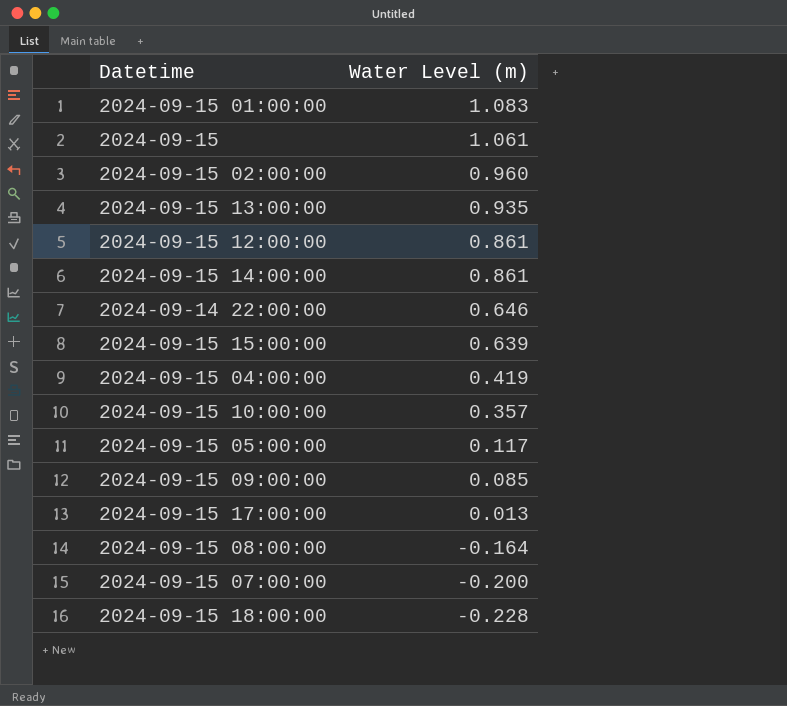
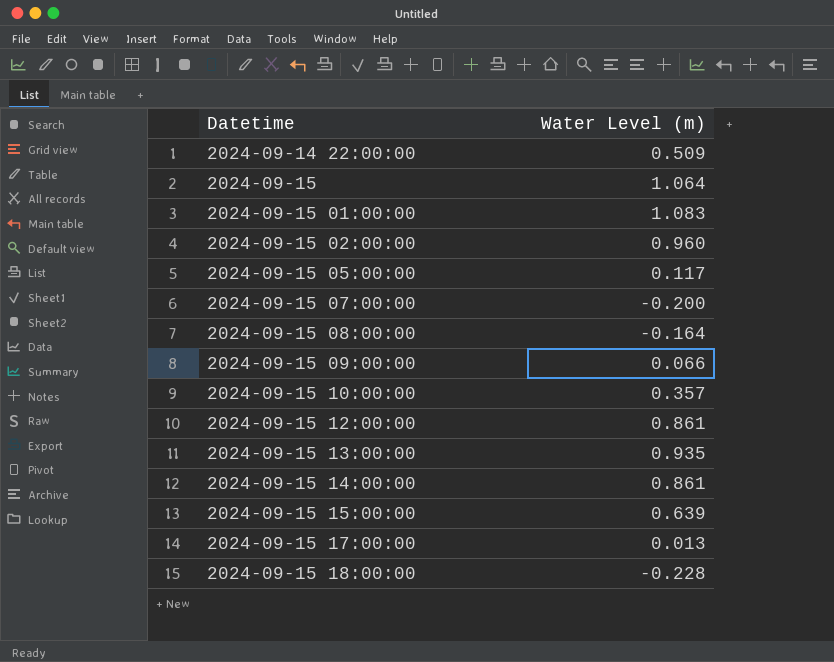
row order: Water Level (m) descending -> Datetime ascending
row 2024-09-15 04:00:00: 0.419 -> none
2024-09-14 22:00:00 | Water Level (m): 0.646 -> 0.509
2024-09-15 | Water Level (m): 1.061 -> 1.064
2024-09-15 09:00:00 | Water Level (m): 0.085 -> 0.066

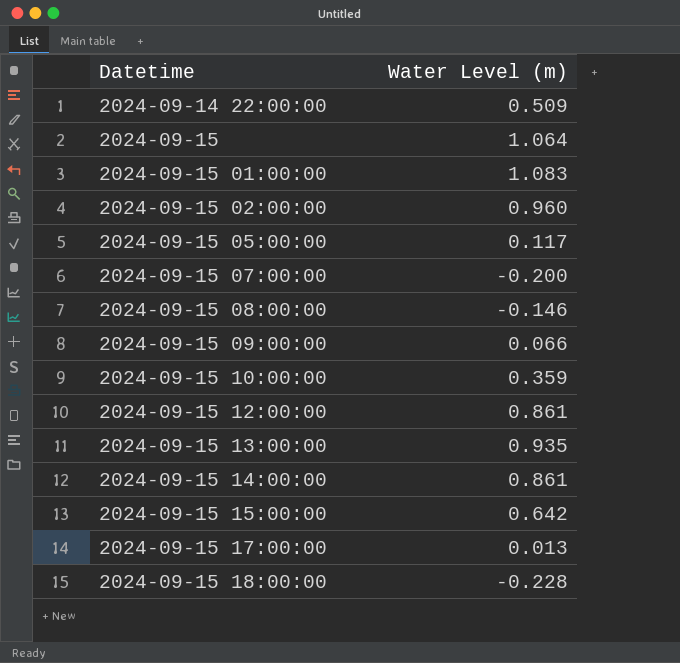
2024-09-15 08:00:00 | Water Level (m): -0.164 -> -0.146
2024-09-15 10:00:00 | Water Level (m): 0.357 -> 0.359
2024-09-15 15:00:00 | Water Level (m): 0.639 -> 0.642

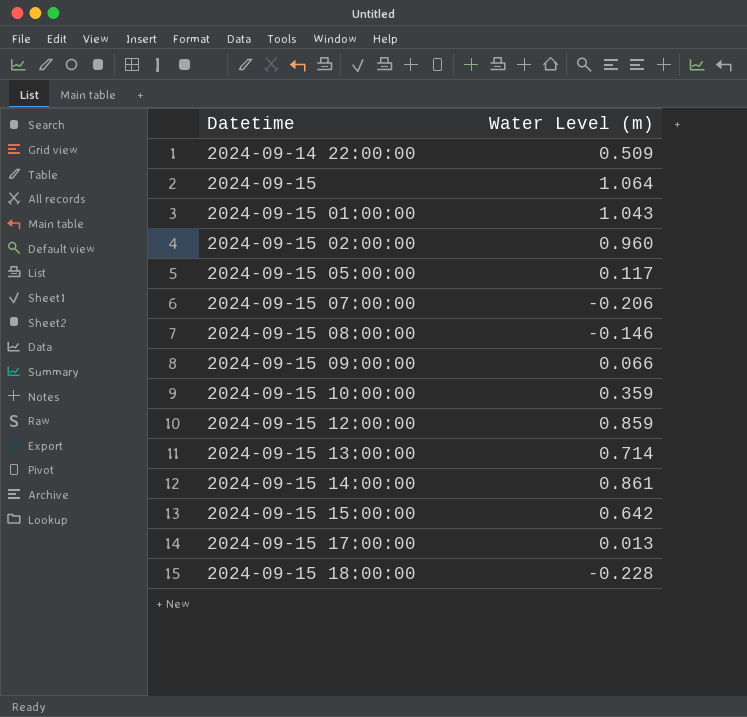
2024-09-15 01:00:00 | Water Level (m): 1.083 -> 1.043
2024-09-15 07:00:00 | Water Level (m): -0.200 -> -0.206
2024-09-15 12:00:00 | Water Level (m): 0.861 -> 0.859
2024-09-15 13:00:00 | Water Level (m): 0.935 -> 0.714

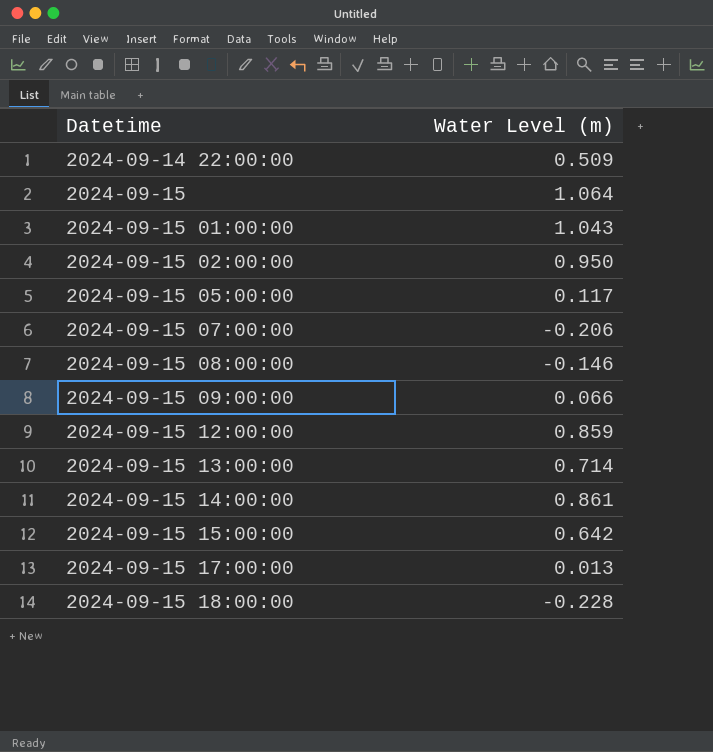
row 2024-09-15 10:00:00: 0.359 -> none
2024-09-15 02:00:00 | Water Level (m): 0.960 -> 0.950

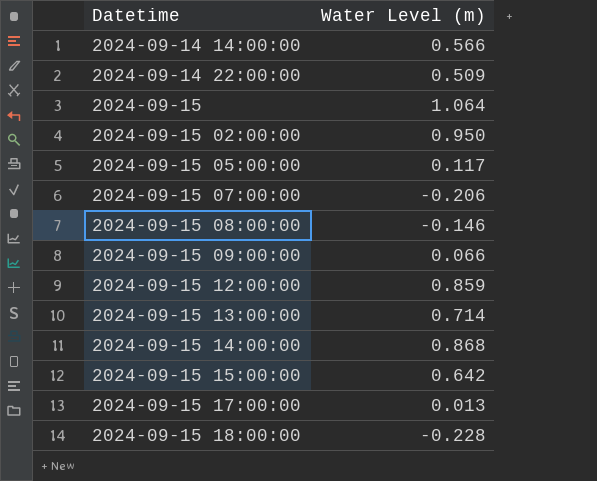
row 2024-09-15 01:00:00: 1.043 -> none
row 2024-09-14 14:00:00: none -> 0.566
2024-09-15 14:00:00 | Water Level (m): 0.861 -> 0.868

